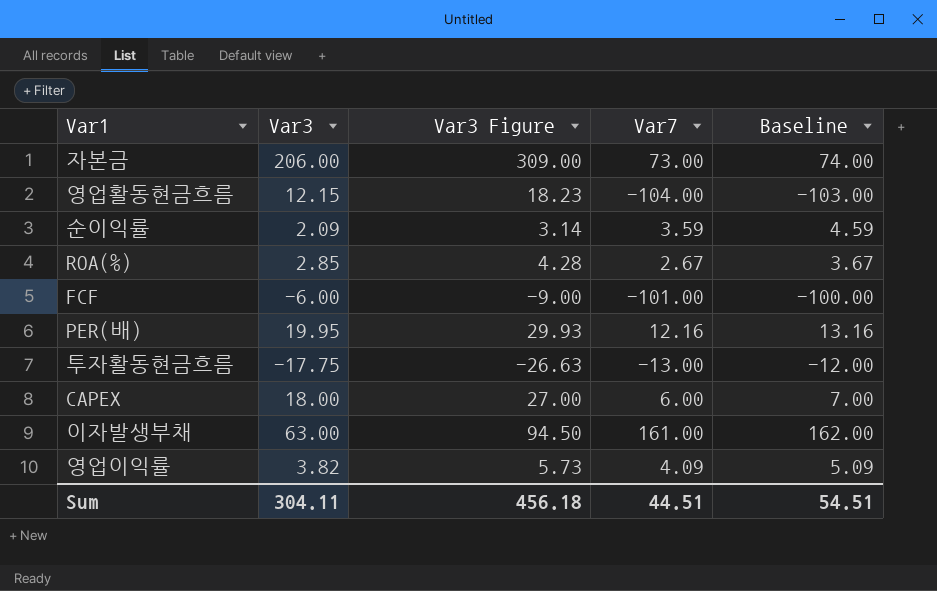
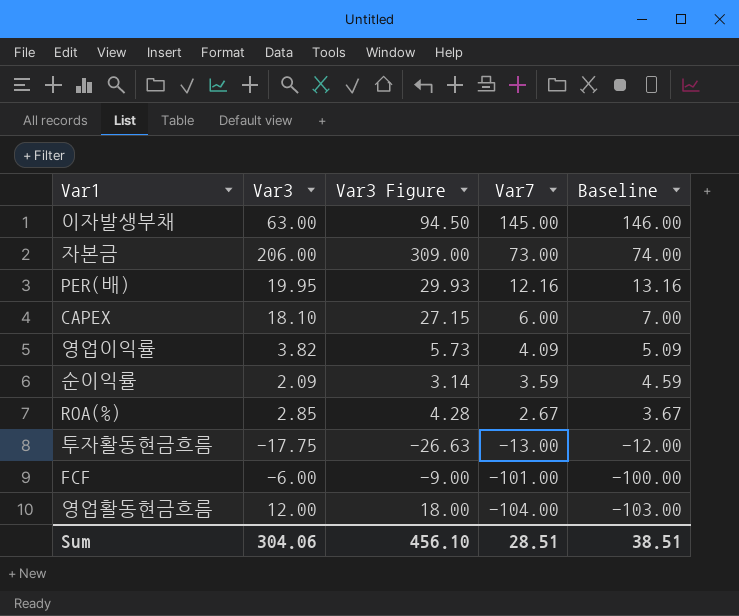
row order: none -> Var7 descending
이자발생부채 | Var7: 161.00 -> 145.00
이자발생부채 | Baseline: 162.00 -> 146.00
CAPEX | Var3: 18.00 -> 18.10
CAPEX | Var3 Figure: 27.00 -> 27.15
영업활동현금흐름 | Var3: 12.15 -> 12.00
영업활동현금흐름 | Var3 Figure: 18.23 -> 18.00
Sum | Var3: 304.11 -> 304.06
Sum | Var3 Figure: 456.18 -> 456.10
Sum | Var7: 44.51 -> 28.51
Sum | Baseline: 54.51 -> 38.51

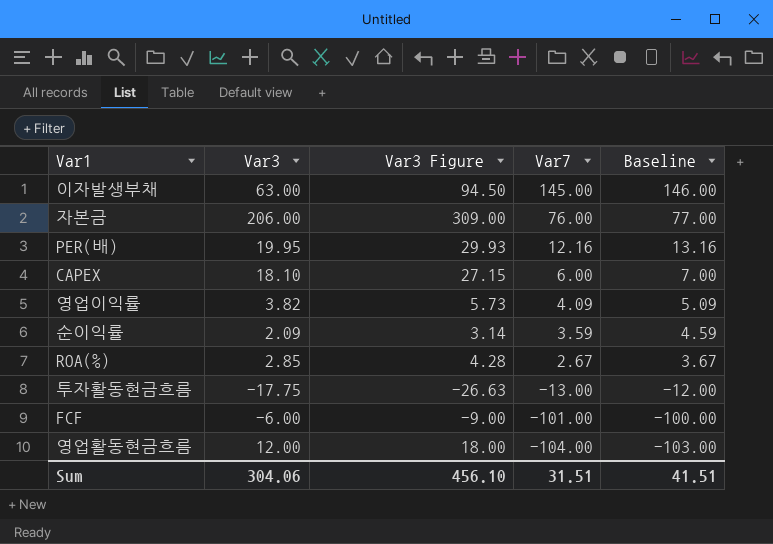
자본금 | Var7: 73.00 -> 76.00
자본금 | Baseline: 74.00 -> 77.00
Sum | Var7: 28.51 -> 31.51
Sum | Baseline: 38.51 -> 41.51

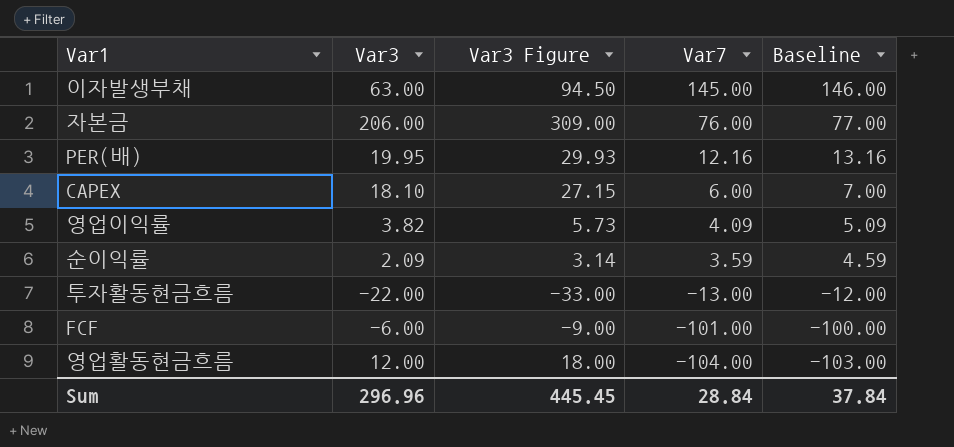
row ROA(%): 2.85 | 4.28 | 2.67 | 3.67 -> none
투자활동현금흐름 | Var3: -17.75 -> -22.00
투자활동현금흐름 | Var3 Figure: -26.63 -> -33.00
Sum | Var3: 304.06 -> 296.96
Sum | Var3 Figure: 456.10 -> 445.45
Sum | Var7: 31.51 -> 28.84
Sum | Baseline: 41.51 -> 37.84

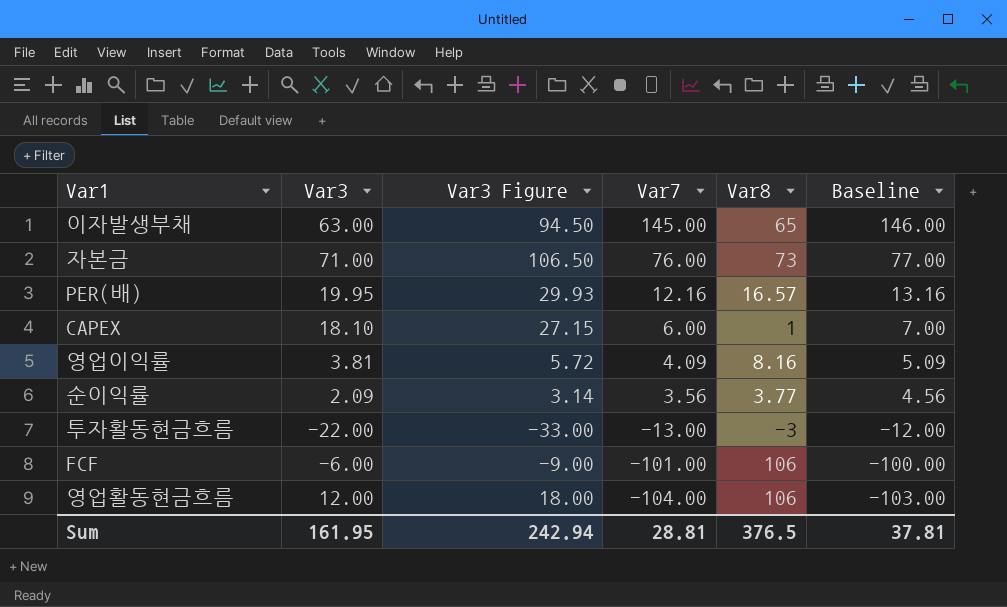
column Var8 | position: none -> 5
자본금 | Var3: 206.00 -> 71.00
자본금 | Var3 Figure: 309.00 -> 106.50
영업이익률 | Var3: 3.82 -> 3.81
영업이익률 | Var3 Figure: 5.73 -> 5.72
순이익률 | Var7: 3.59 -> 3.56
순이익률 | Baseline: 4.59 -> 4.56
Sum | Var3: 296.96 -> 161.95
Sum | Var3 Figure: 445.45 -> 242.94
Sum | Var7: 28.84 -> 28.81
Sum | Baseline: 37.84 -> 37.81

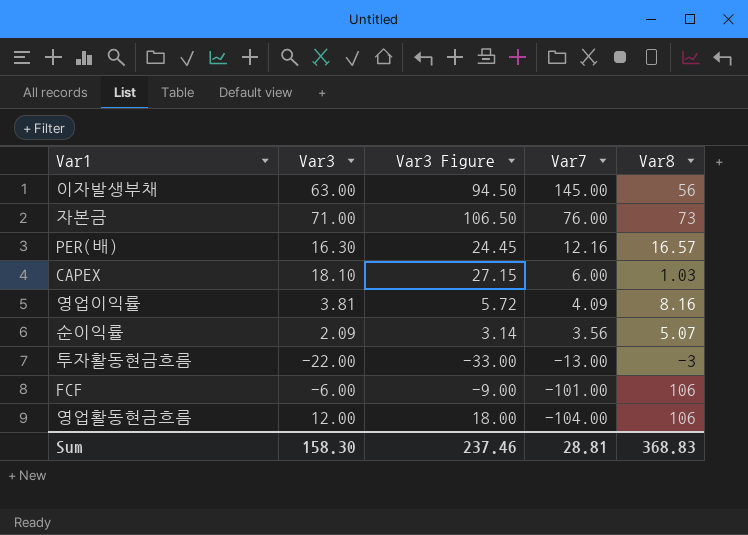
column Baseline | formula: [Var7] + 1 -> none
이자발생부채 | Var8: 65 -> 56
PER(배) | Var3: 19.95 -> 16.30
PER(배) | Var3 Figure: 29.93 -> 24.45
CAPEX | Var8: 1 -> 1.03
순이익률 | Var8: 3.77 -> 5.07
Sum | Var3: 161.95 -> 158.30
Sum | Var3 Figure: 242.94 -> 237.46
Sum | Var8: 376.5 -> 368.83

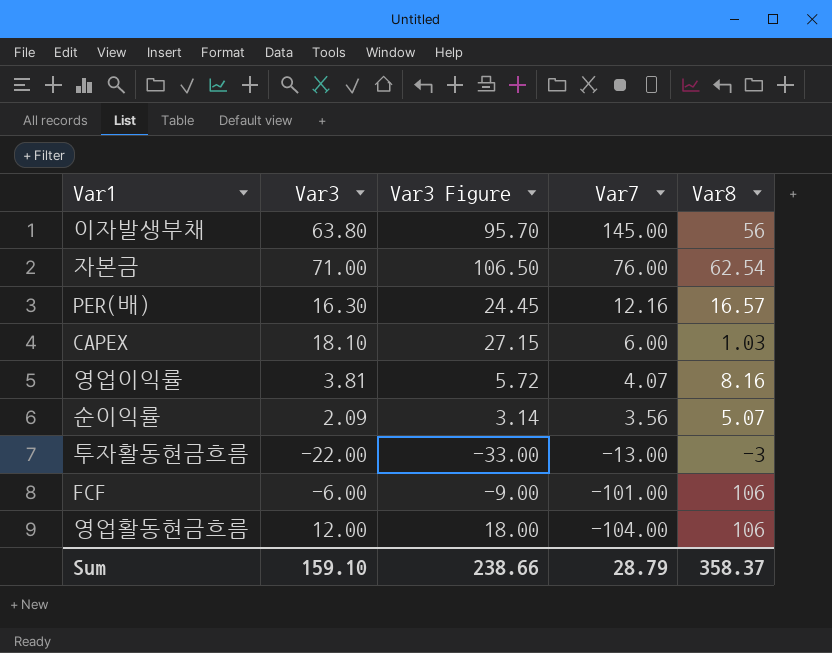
이자발생부채 | Var3: 63.00 -> 63.80
이자발생부채 | Var3 Figure: 94.50 -> 95.70
자본금 | Var8: 73 -> 62.54
영업이익률 | Var7: 4.09 -> 4.07
Sum | Var3: 158.30 -> 159.10
Sum | Var3 Figure: 237.46 -> 238.66
Sum | Var7: 28.81 -> 28.79
Sum | Var8: 368.83 -> 358.37

